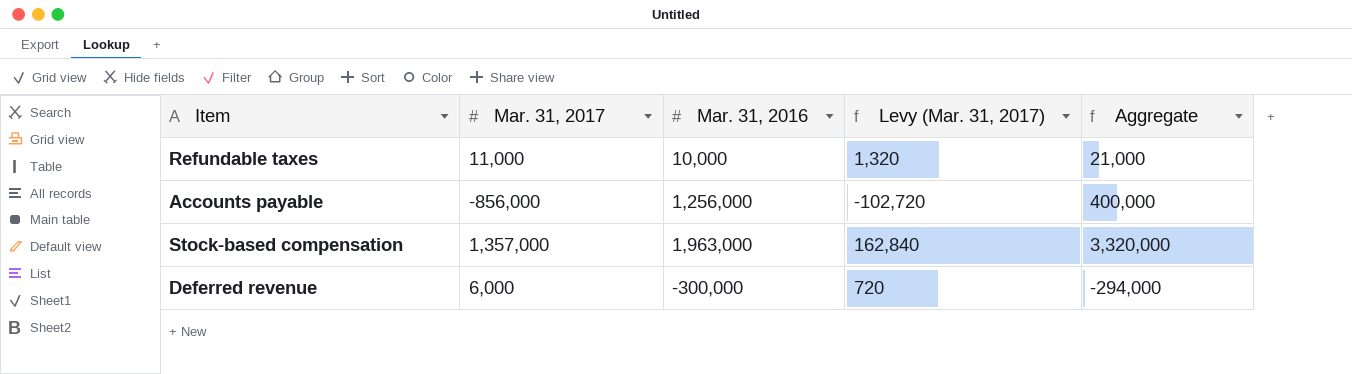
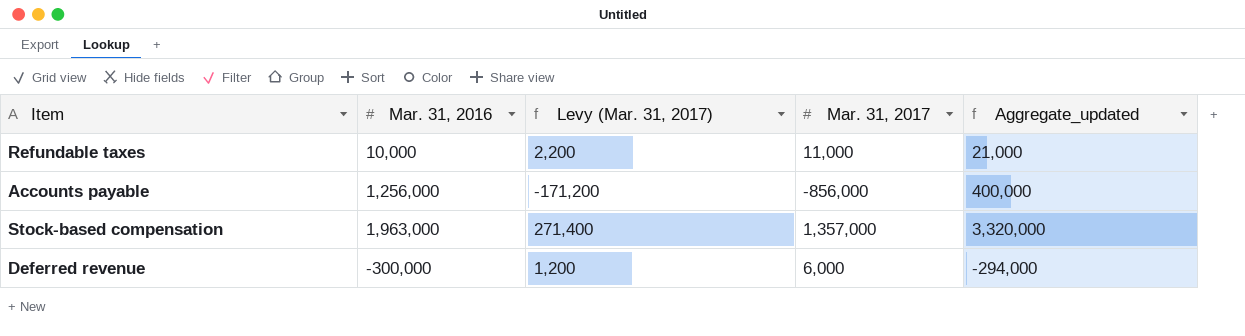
column Levy (Mar. 31, 2017) | formula: [Mar. 31, 2017] * 0.12 -> [Mar. 31, 2017] * 0.2
column Mar. 31, 2017 | position: 2 -> 4
column name: Aggregate -> Aggregate_updated

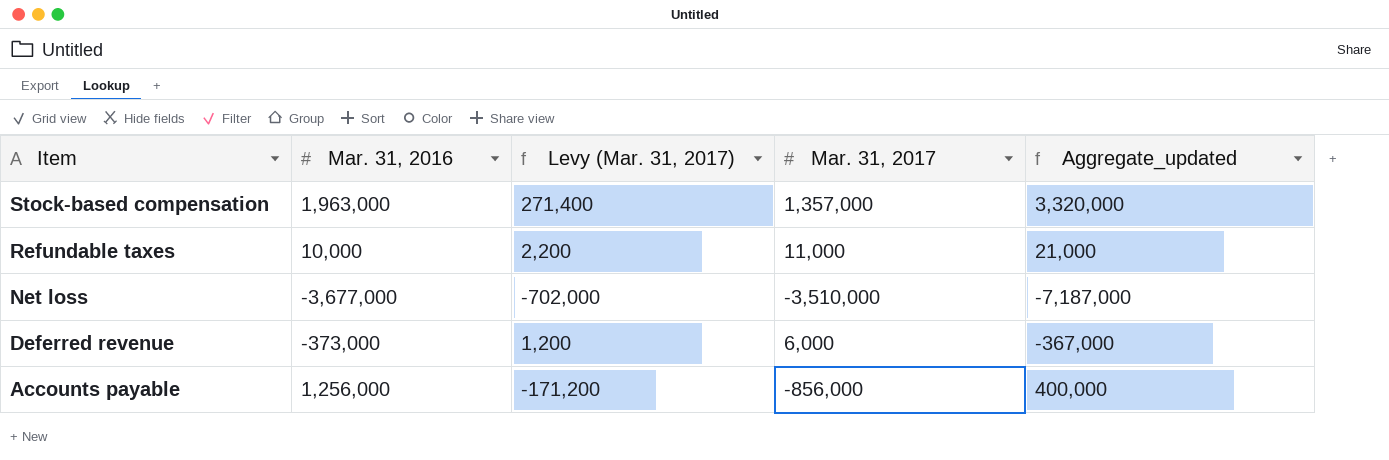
row order: none -> Item descending
row Net loss: none -> -3,677,000 | -702,000 | -3,510,000 | -7,187,000
Deferred revenue | Mar. 31, 2016: -300,000 -> -373,000
Deferred revenue | Aggregate_updated: -294,000 -> -367,000

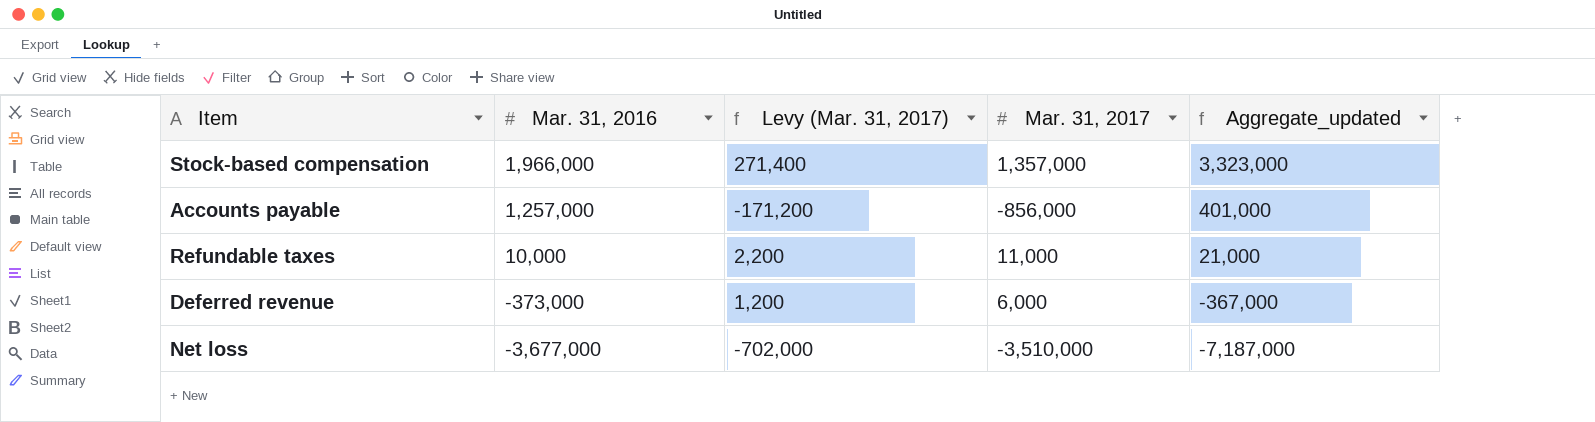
row order: Item descending -> Mar. 31, 2016 descending
Stock-based compensation | Mar. 31, 2016: 1,963,000 -> 1,966,000
Stock-based compensation | Aggregate_updated: 3,320,000 -> 3,323,000
Accounts payable | Mar. 31, 2016: 1,256,000 -> 1,257,000
Accounts payable | Aggregate_updated: 400,000 -> 401,000

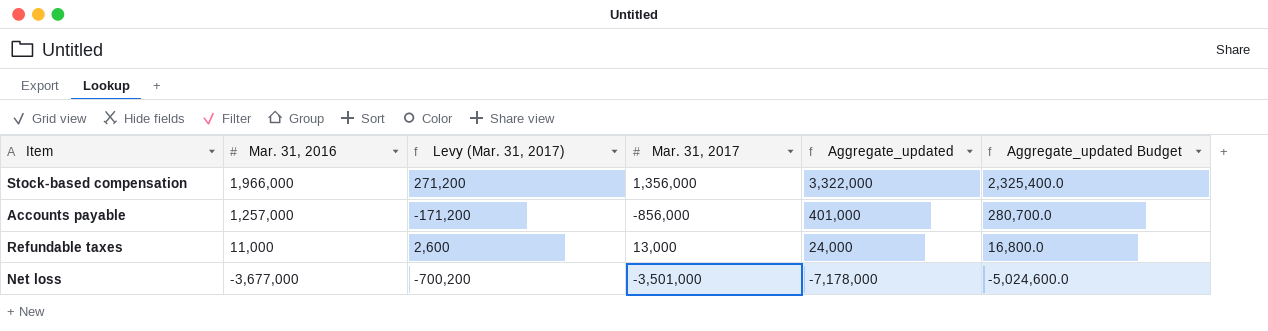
column Aggregate_updated Budget | formula: none -> [Aggregate_updated] * 0.7
row Deferred revenue: -373,000 | 1,200 | 6,000 | -367,000 -> none
Stock-based compensation | Levy (Mar. 31, 2017): 271,400 -> 271,200
Stock-based compensation | Mar. 31, 2017: 1,357,000 -> 1,356,000
Stock-based compensation | Aggregate_updated: 3,323,000 -> 3,322,000
Refundable taxes | Mar. 31, 2016: 10,000 -> 11,000
Refundable taxes | Levy (Mar. 31, 2017): 2,200 -> 2,600
Refundable taxes | Mar. 31, 2017: 11,000 -> 13,000
Refundable taxes | Aggregate_updated: 21,000 -> 24,000
Net loss | Levy (Mar. 31, 2017): -702,000 -> -700,200
Net loss | Mar. 31, 2017: -3,510,000 -> -3,501,000
Net loss | Aggregate_updated: -7,187,000 -> -7,178,000

